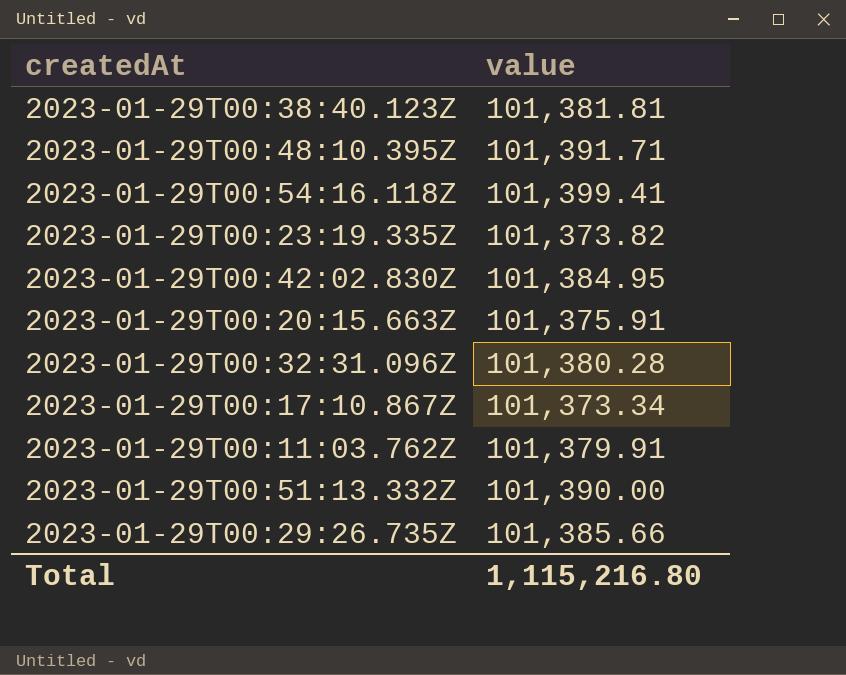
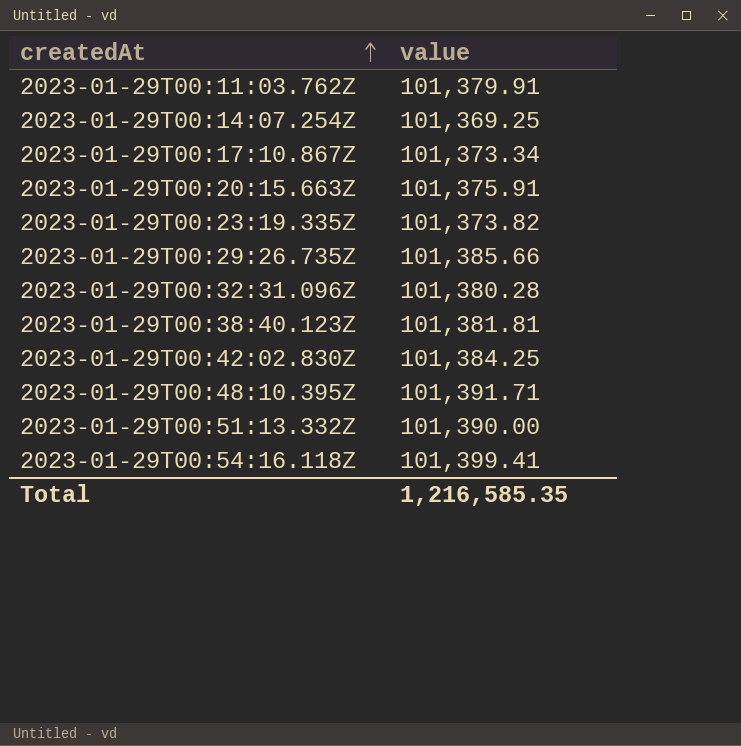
row order: none -> createdAt ascending
row 2023-01-29T00:14:07.254Z: none -> 101,369.25
2023-01-29T00:42:02.830Z | value: 101,384.95 -> 101,384.25
Total | value: 1,115,216.80 -> 1,216,585.35

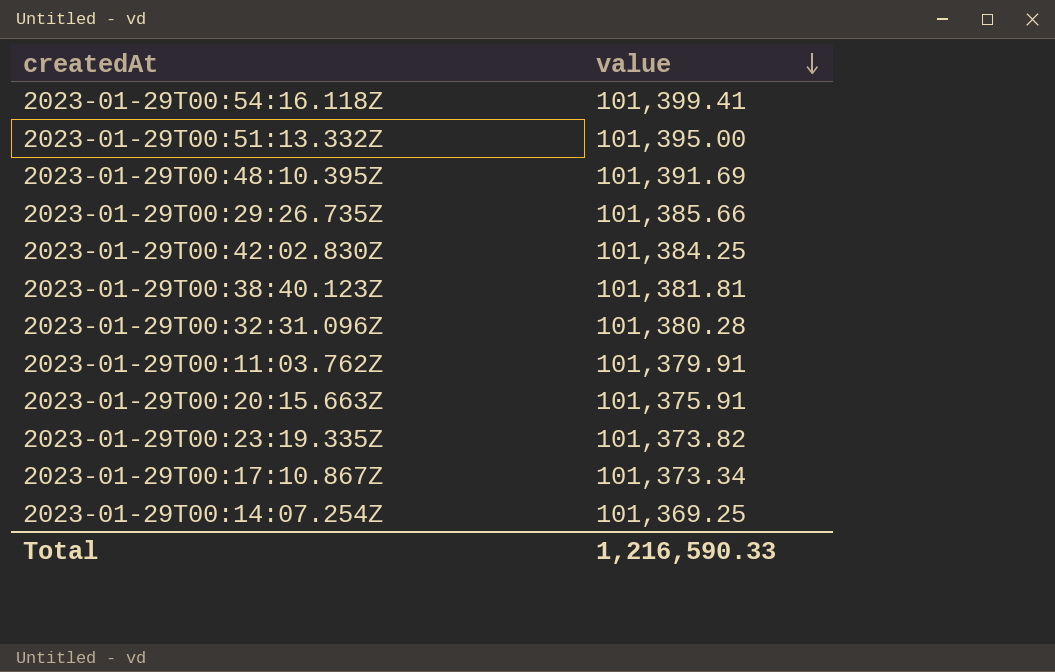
row order: createdAt ascending -> value descending
2023-01-29T00:51:13.332Z | value: 101,390.00 -> 101,395.00
2023-01-29T00:48:10.395Z | value: 101,391.71 -> 101,391.69
Total | value: 1,216,585.35 -> 1,216,590.33

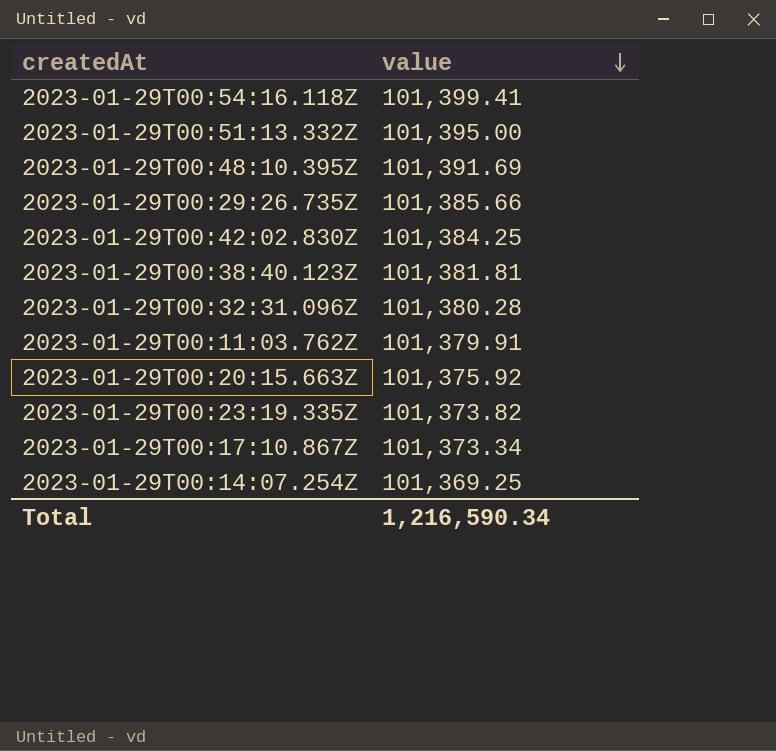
2023-01-29T00:20:15.663Z | value: 101,375.91 -> 101,375.92
Total | value: 1,216,590.33 -> 1,216,590.34

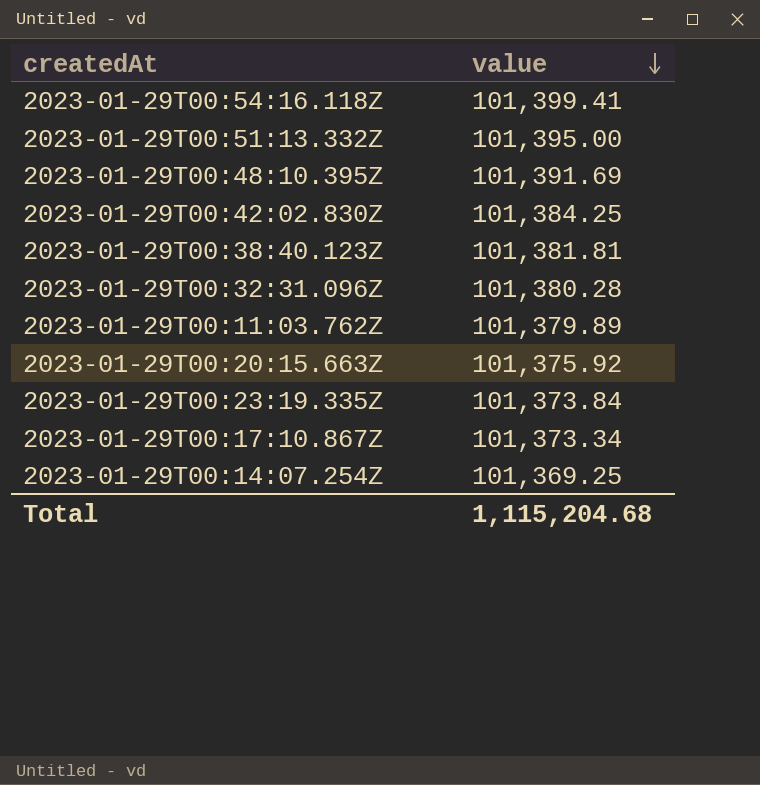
row 2023-01-29T00:29:26.735Z: 101,385.66 -> none
2023-01-29T00:11:03.762Z | value: 101,379.91 -> 101,379.89
2023-01-29T00:23:19.335Z | value: 101,373.82 -> 101,373.84
Total | value: 1,216,590.34 -> 1,115,204.68

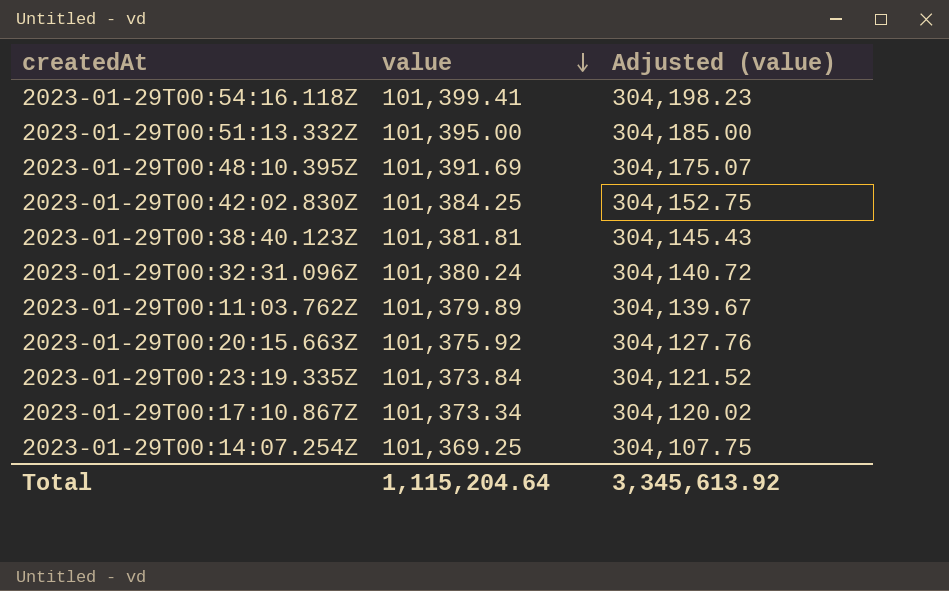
column Adjusted (value) | formula: none -> [value] * 3
2023-01-29T00:32:31.096Z | value: 101,380.28 -> 101,380.24
Total | value: 1,115,204.68 -> 1,115,204.64

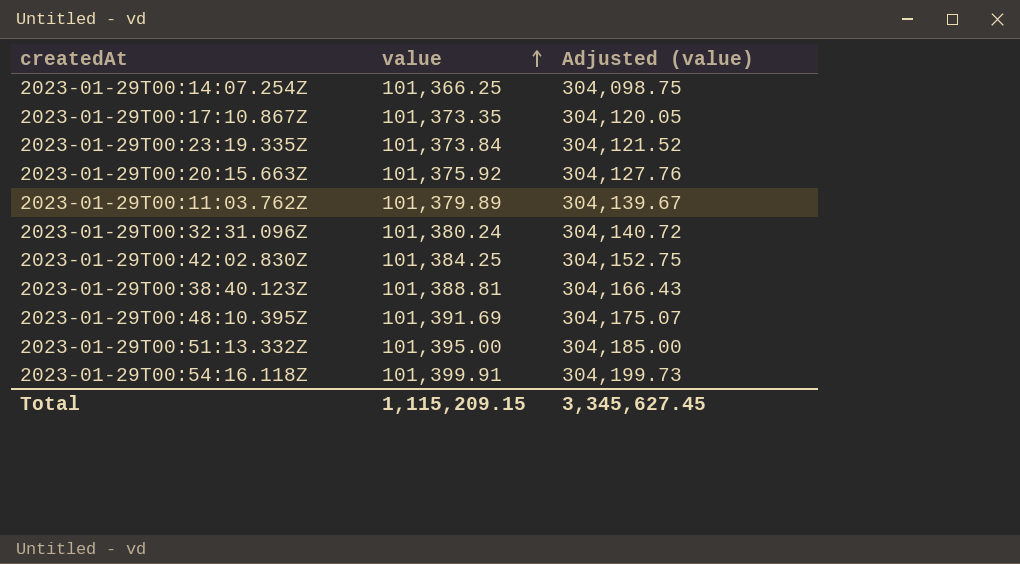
row order: value descending -> value ascending
2023-01-29T00:14:07.254Z | value: 101,369.25 -> 101,366.25
2023-01-29T00:14:07.254Z | Adjusted (value): 304,107.75 -> 304,098.75
2023-01-29T00:17:10.867Z | value: 101,373.34 -> 101,373.35
2023-01-29T00:17:10.867Z | Adjusted (value): 304,120.02 -> 304,120.05
2023-01-29T00:38:40.123Z | value: 101,381.81 -> 101,388.81
2023-01-29T00:38:40.123Z | Adjusted (value): 304,145.43 -> 304,166.43
2023-01-29T00:54:16.118Z | value: 101,399.41 -> 101,399.91
2023-01-29T00:54:16.118Z | Adjusted (value): 304,198.23 -> 304,199.73
Total | value: 1,115,204.64 -> 1,115,209.15
Total | Adjusted (value): 3,345,613.92 -> 3,345,627.45

